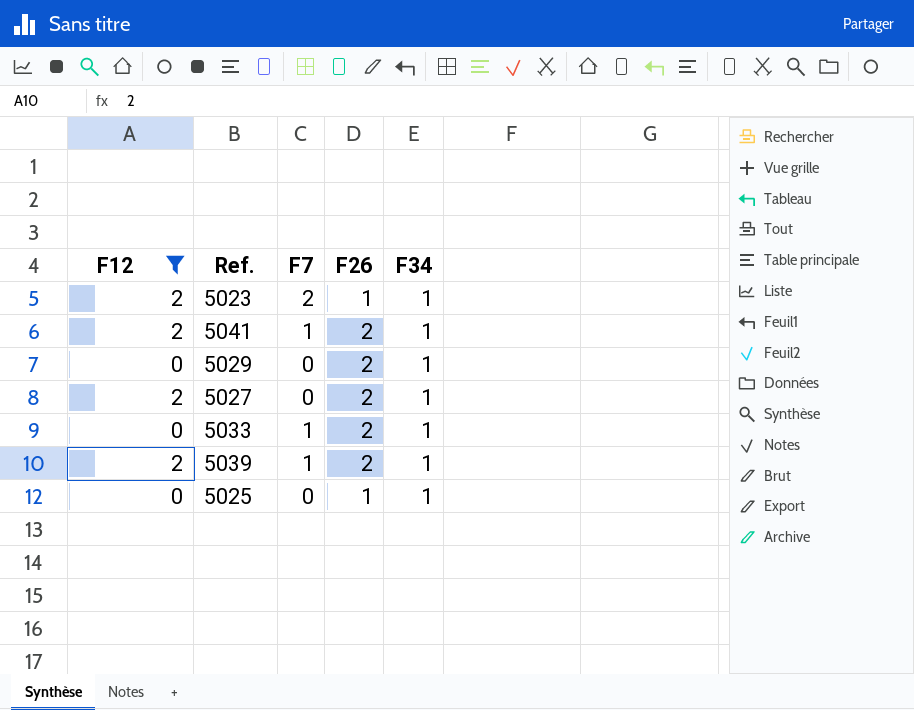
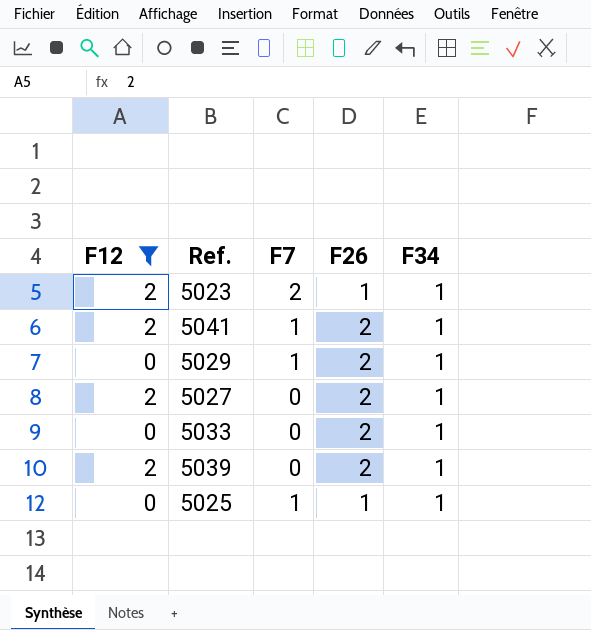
5029 | F7: 0 -> 1
5033 | F7: 1 -> 0
5039 | F7: 1 -> 0
5025 | F7: 0 -> 1

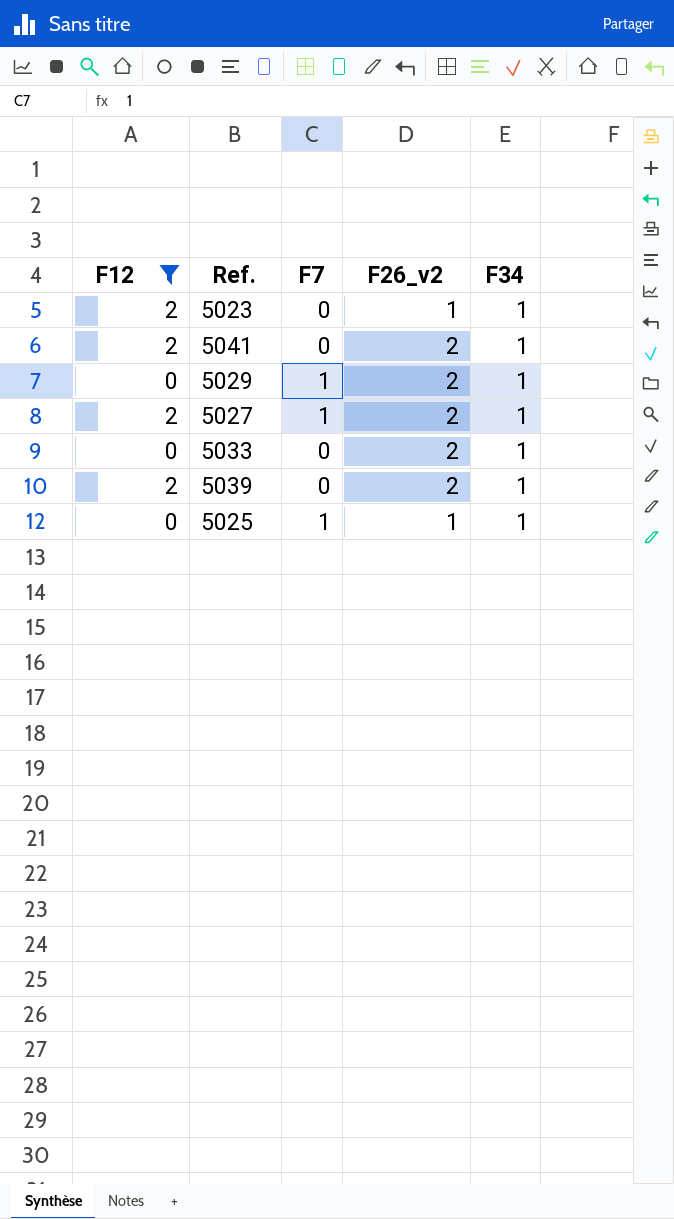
column name: F26 -> F26_v2
5023 | F7: 2 -> 0
5041 | F7: 1 -> 0
5027 | F7: 0 -> 1

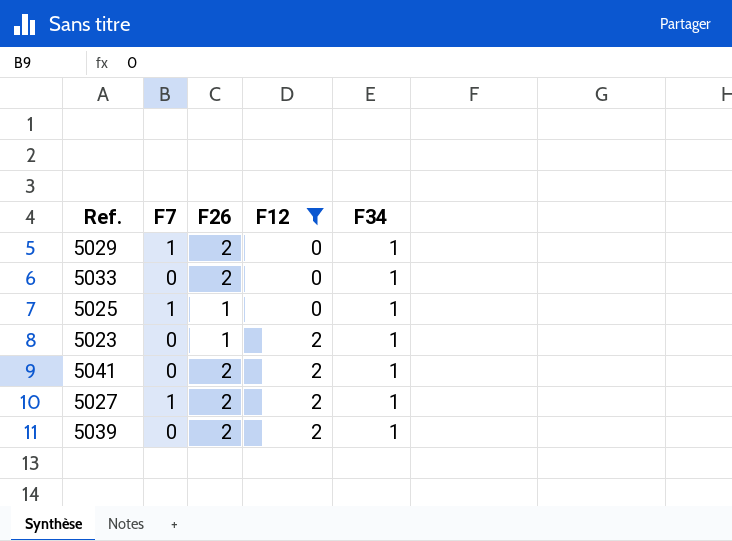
row order: none -> F12 ascending
column name: F26_v2 -> F26
column F12 | position: 1 -> 4

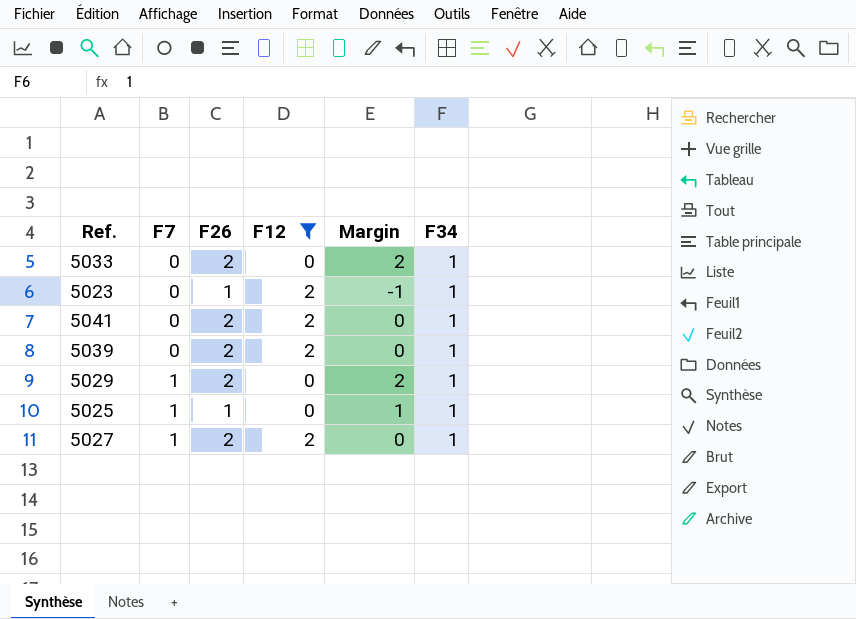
row order: F12 ascending -> F7 ascending
column Margin | formula: none -> [F26] - [F12]

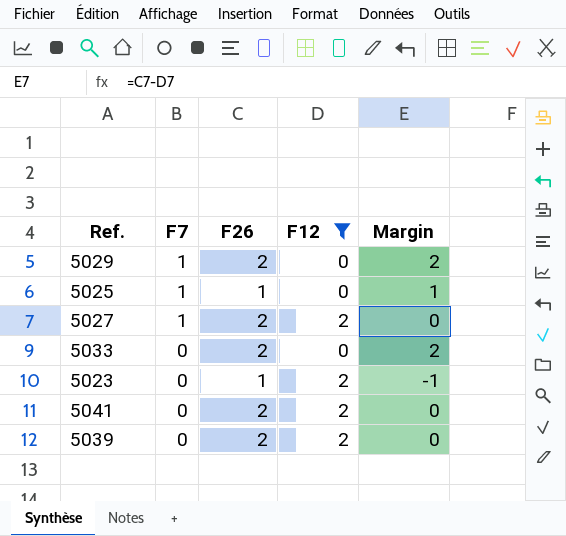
row order: F7 ascending -> F7 descending
column F34 | position: 6 -> none

